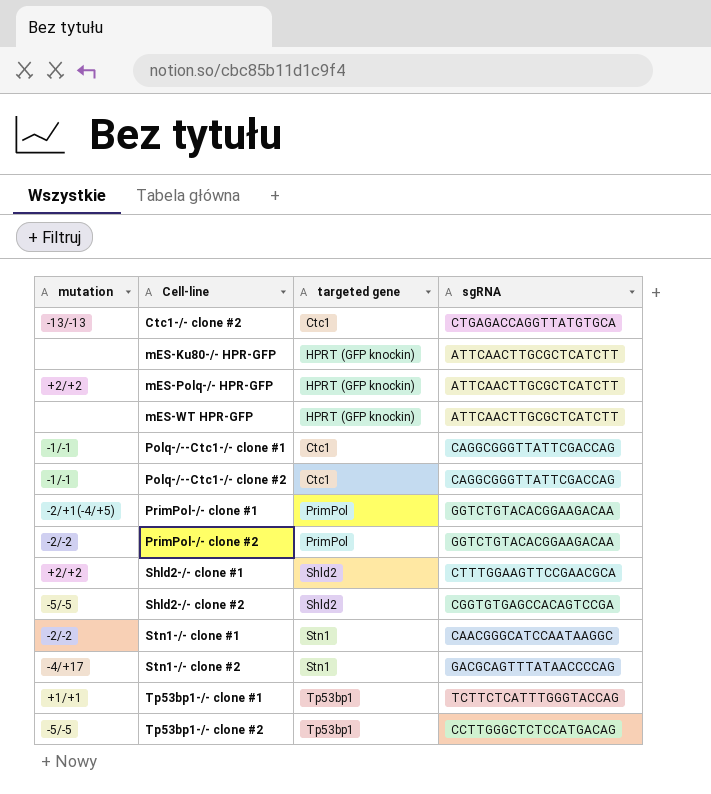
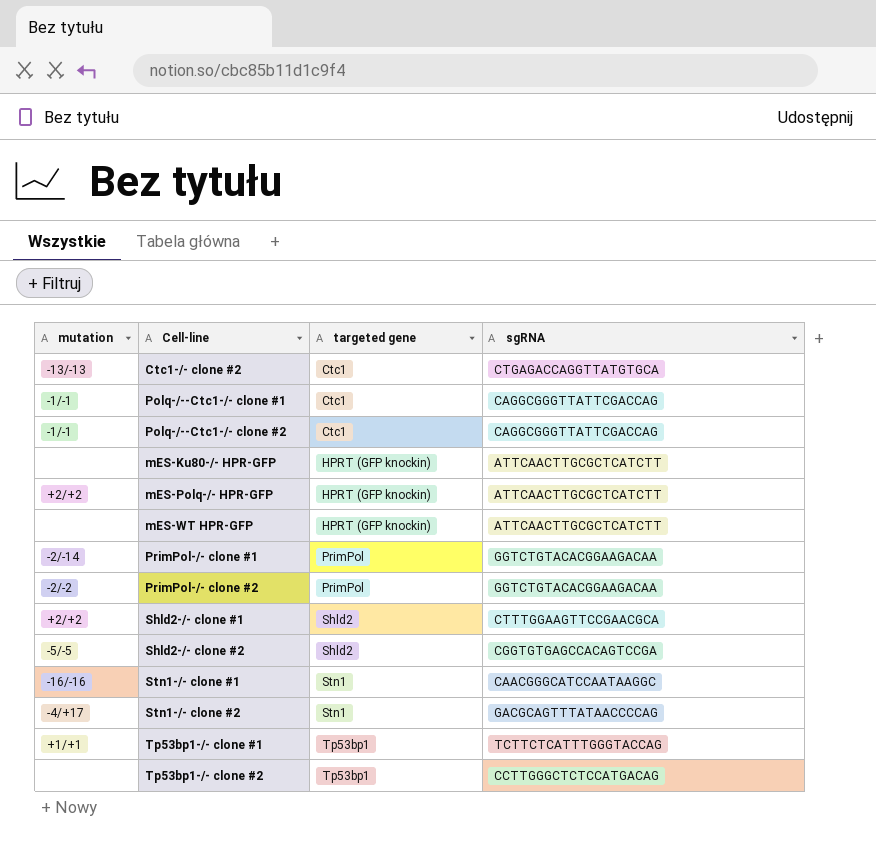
row order: Cell-line ascending -> targeted gene ascending
PrimPol-/- clone #1 | mutation: -2/+1(-4/+5) -> -2/-14
Stn1-/- clone #1 | mutation: -2/-2 -> -16/-16
Tp53bp1-/- clone #2 | mutation: -5/-5 -> none

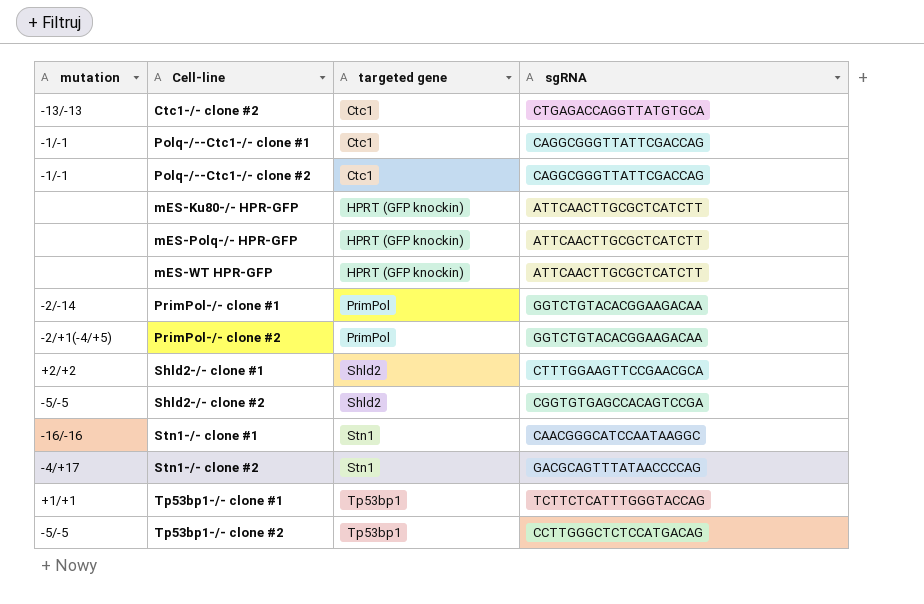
mES-Polq-/- HPR-GFP | mutation: +2/+2 -> none
PrimPol-/- clone #2 | mutation: -2/-2 -> -2/+1(-4/+5)
Tp53bp1-/- clone #2 | mutation: none -> -5/-5

